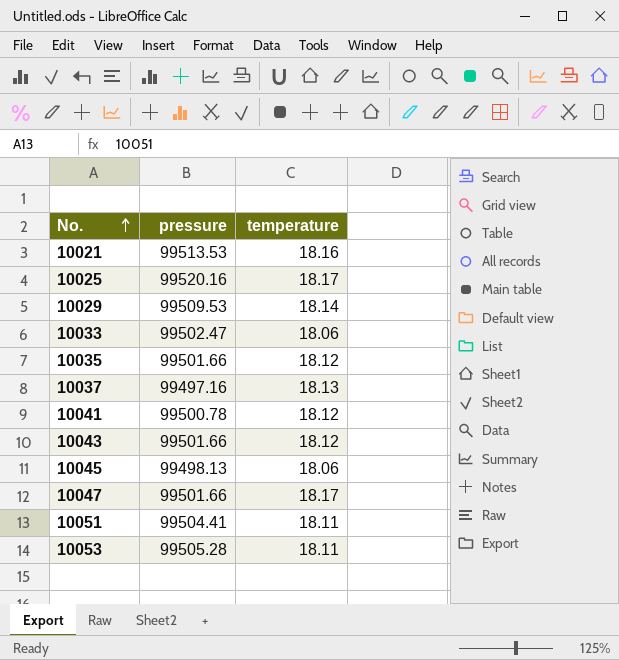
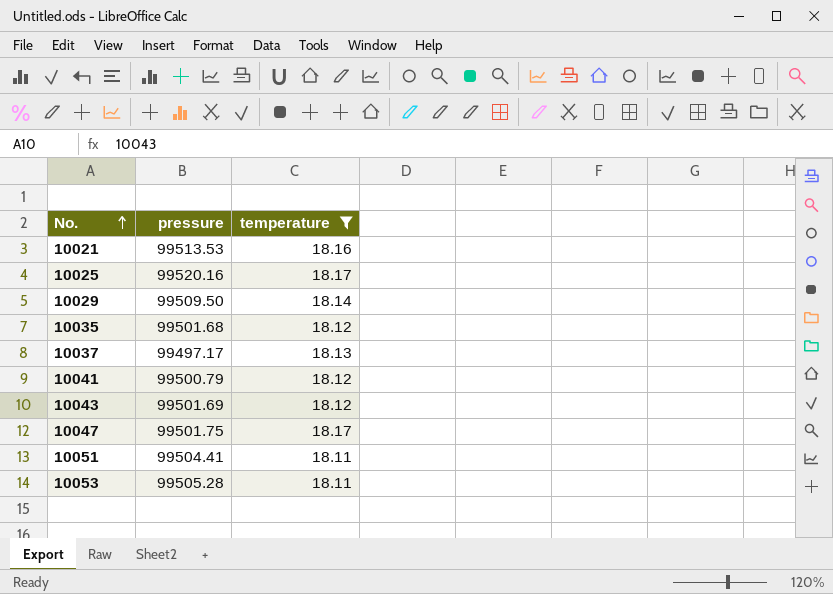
filter: none -> temperature != 18.06
10029 | pressure: 99509.53 -> 99509.50
10035 | pressure: 99501.66 -> 99501.68
10037 | pressure: 99497.16 -> 99497.17
10041 | pressure: 99500.78 -> 99500.79
10043 | pressure: 99501.66 -> 99501.69
10047 | pressure: 99501.66 -> 99501.75

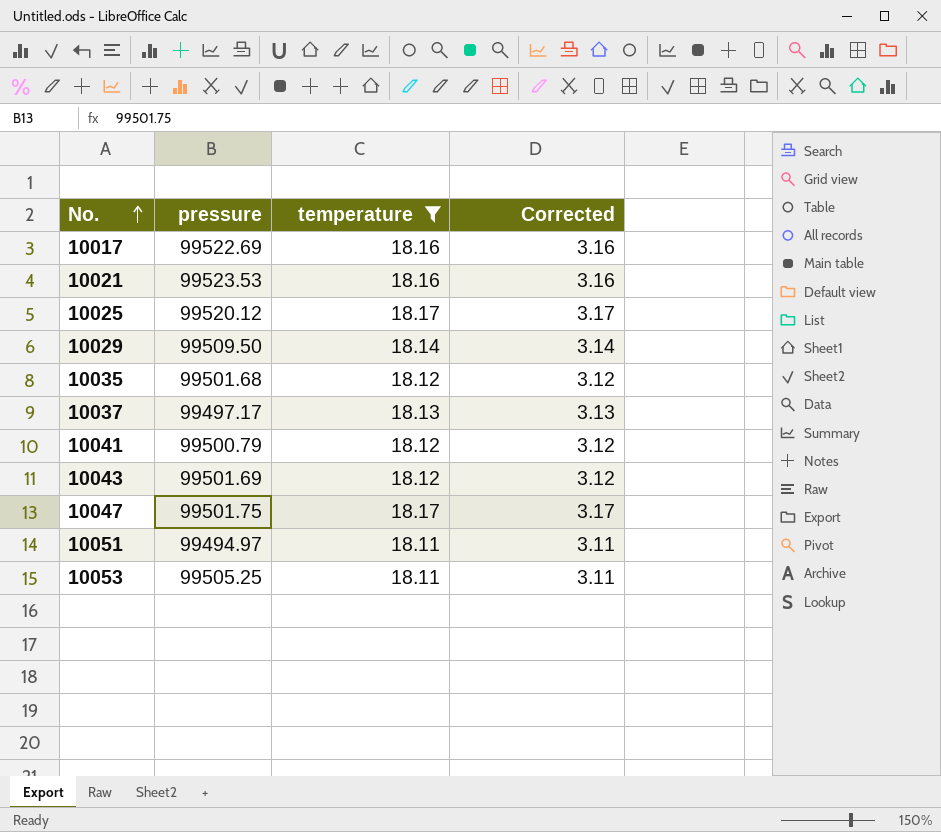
column Corrected | formula: none -> [temperature] - 15
row 10017: none -> 99522.69 | 18.16 | 3.16
10021 | pressure: 99513.53 -> 99523.53
10025 | pressure: 99520.16 -> 99520.12
10051 | pressure: 99504.41 -> 99494.97
10053 | pressure: 99505.28 -> 99505.25

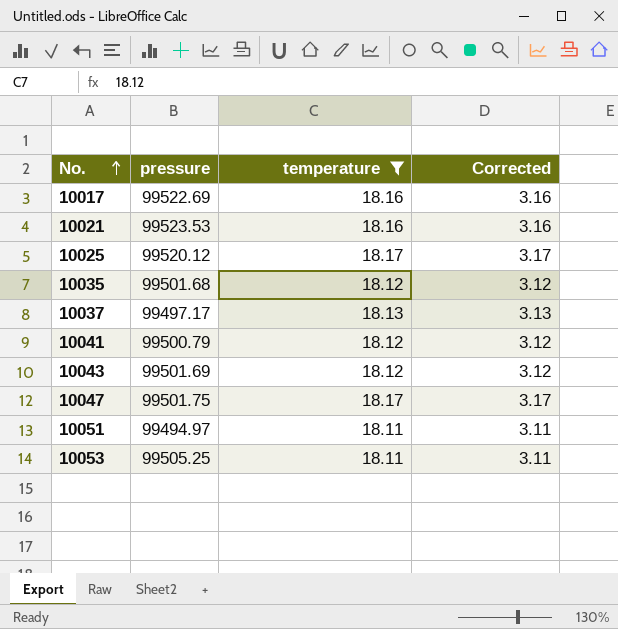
row 10029: 99509.50 | 18.14 | 3.14 -> none

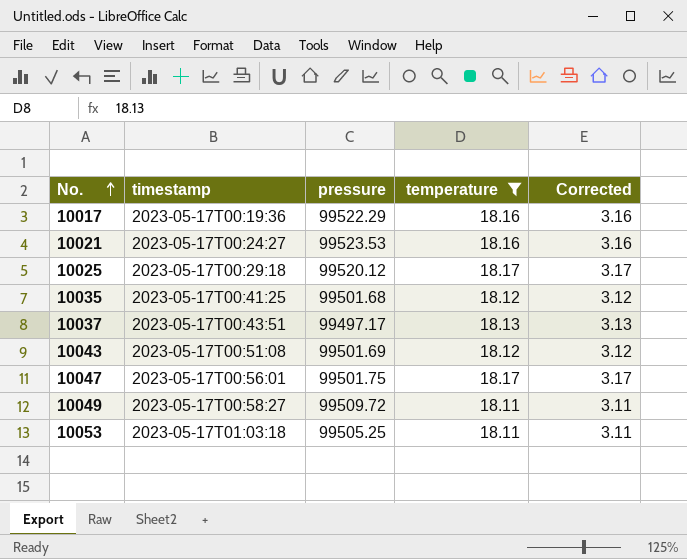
column timestamp | position: none -> 2
row 10041: 99500.79 | 18.12 | 3.12 -> none
row 10051: 99494.97 | 18.11 | 3.11 -> none
10017 | pressure: 99522.69 -> 99522.29
row 10049: none -> 2023-05-17T00:58:27 | 99509.72 | 18.11 | 3.11

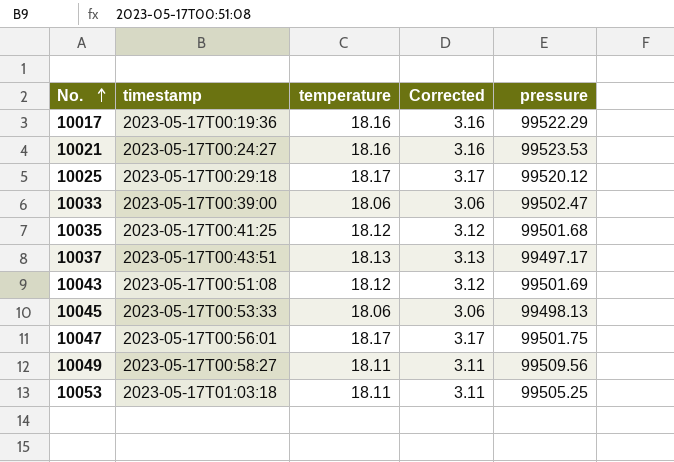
filter: temperature != 18.06 -> none
column pressure | position: 3 -> 5
10049 | pressure: 99509.72 -> 99509.56

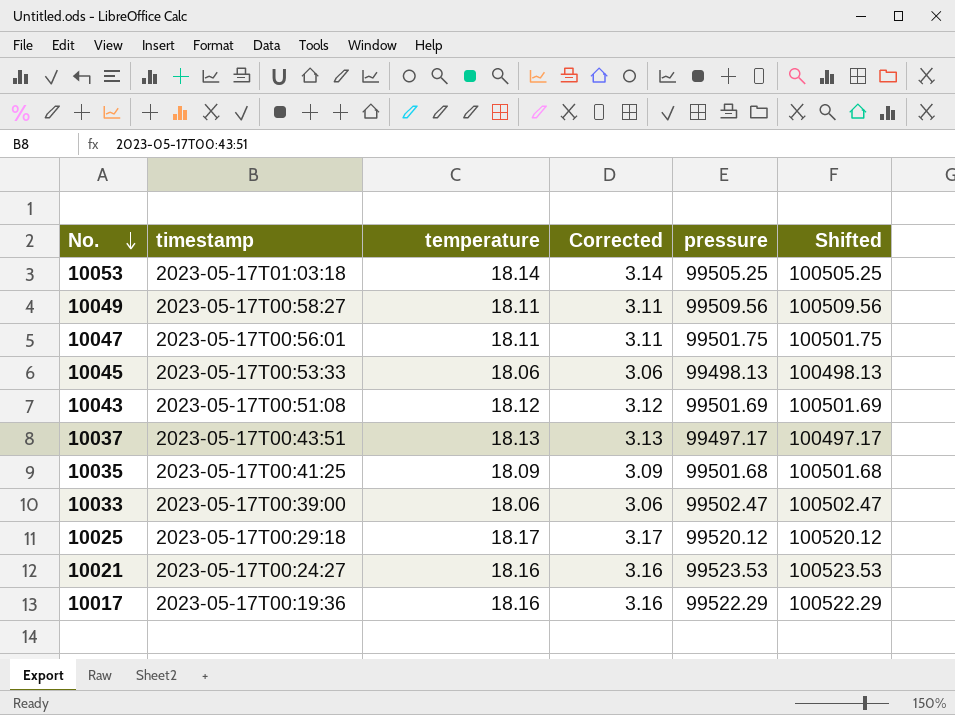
row order: No. ascending -> No. descending
column Shifted | formula: none -> [pressure] + 1000
10053 | temperature: 18.11 -> 18.14
10053 | Corrected: 3.11 -> 3.14
10047 | temperature: 18.17 -> 18.11
10047 | Corrected: 3.17 -> 3.11
10035 | temperature: 18.12 -> 18.09
10035 | Corrected: 3.12 -> 3.09

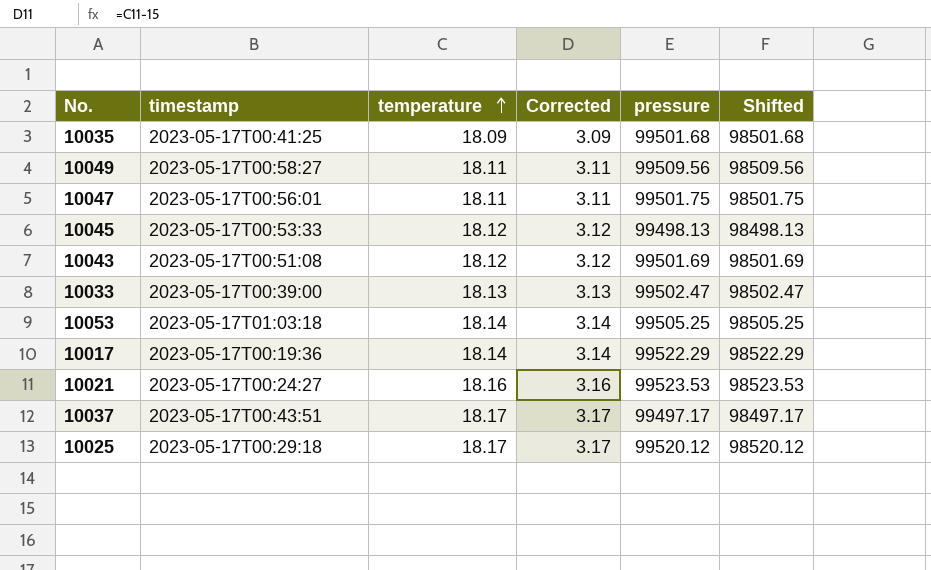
row order: No. descending -> temperature ascending
column Shifted | formula: [pressure] + 1000 -> [pressure] - 1000
10045 | temperature: 18.06 -> 18.12
10045 | Corrected: 3.06 -> 3.12
10033 | temperature: 18.06 -> 18.13
10033 | Corrected: 3.06 -> 3.13
10017 | temperature: 18.16 -> 18.14
10017 | Corrected: 3.16 -> 3.14
10037 | temperature: 18.13 -> 18.17
10037 | Corrected: 3.13 -> 3.17

